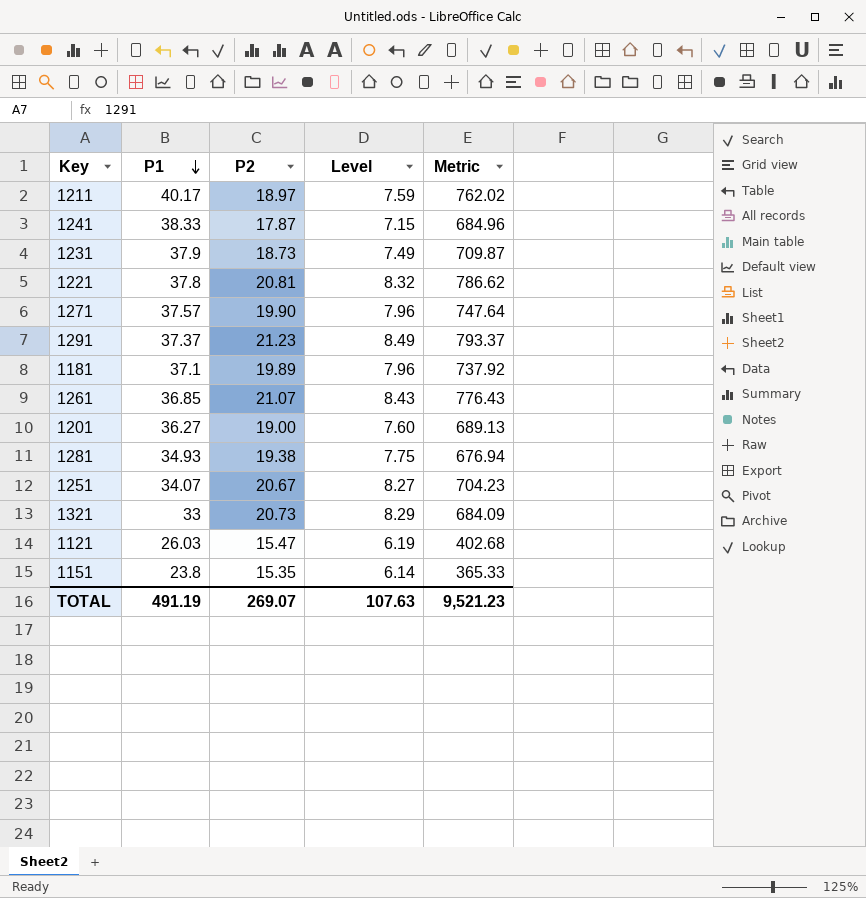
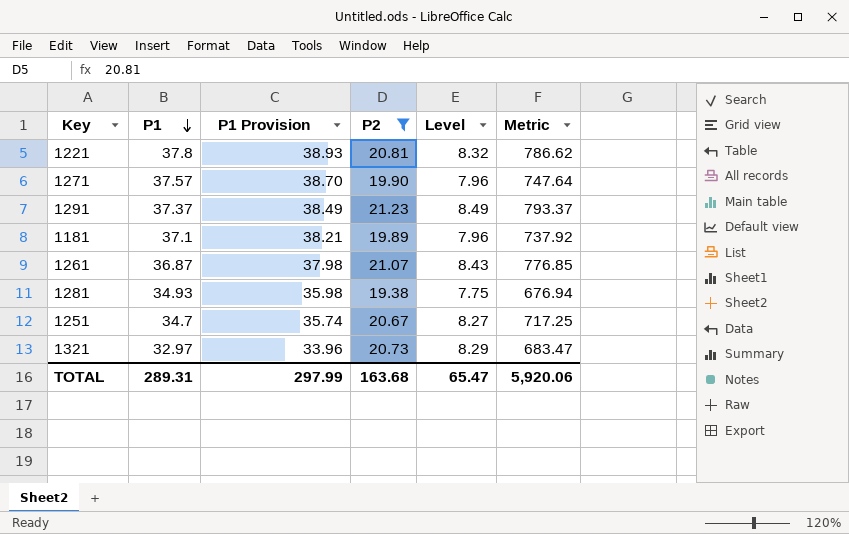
filter: none -> P2 >= 19.38
column P1 Provision | formula: none -> [P1] * 1.03
1261 | P1: 36.85 -> 36.87
1261 | Metric: 776.43 -> 776.85
1251 | P1: 34.07 -> 34.7
1251 | Metric: 704.23 -> 717.25
1321 | P1: 33 -> 32.97
1321 | Metric: 684.09 -> 683.47
TOTAL | P1: 491.19 -> 289.31
TOTAL | P2: 269.07 -> 163.68
TOTAL | Level: 107.63 -> 65.47
TOTAL | Metric: 9,521.23 -> 5,920.06

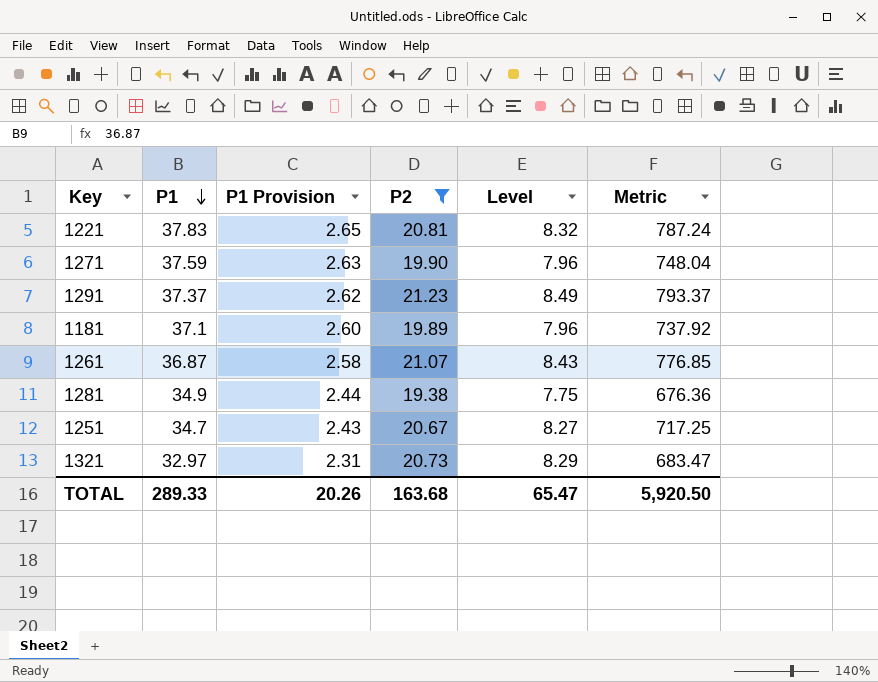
column P1 Provision | formula: [P1] * 1.03 -> [P1] * 0.07
1221 | P1: 37.8 -> 37.83
1221 | Metric: 786.62 -> 787.24
1271 | P1: 37.57 -> 37.59
1271 | Metric: 747.64 -> 748.04
1281 | P1: 34.93 -> 34.9
1281 | Metric: 676.94 -> 676.36
TOTAL | P1: 289.31 -> 289.33
TOTAL | P1 Provision: 297.99 -> 20.26
TOTAL | Metric: 5,920.06 -> 5,920.50

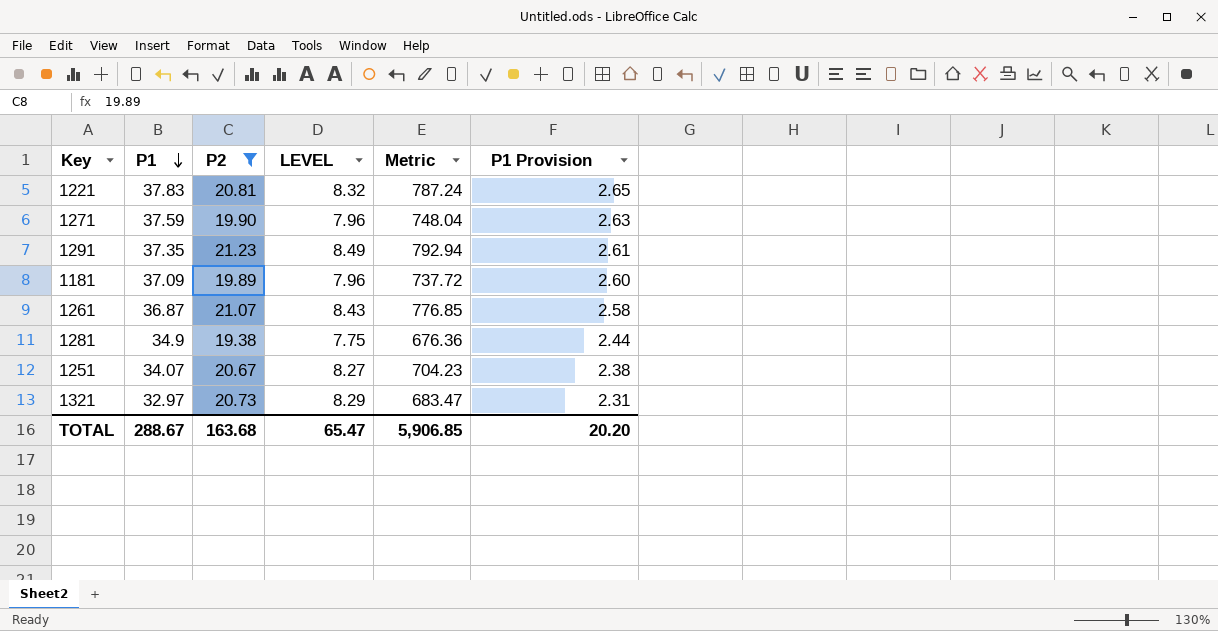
column name: Level -> LEVEL
column P1 Provision | position: 3 -> 6
1291 | P1: 37.37 -> 37.35
1291 | Metric: 793.37 -> 792.94
1291 | P1 Provision: 2.62 -> 2.61
1181 | P1: 37.1 -> 37.09
1181 | Metric: 737.92 -> 737.72
1251 | P1: 34.7 -> 34.07
1251 | Metric: 717.25 -> 704.23
1251 | P1 Provision: 2.43 -> 2.38
TOTAL | P1: 289.33 -> 288.67
TOTAL | Metric: 5,920.50 -> 5,906.85
TOTAL | P1 Provision: 20.26 -> 20.20

